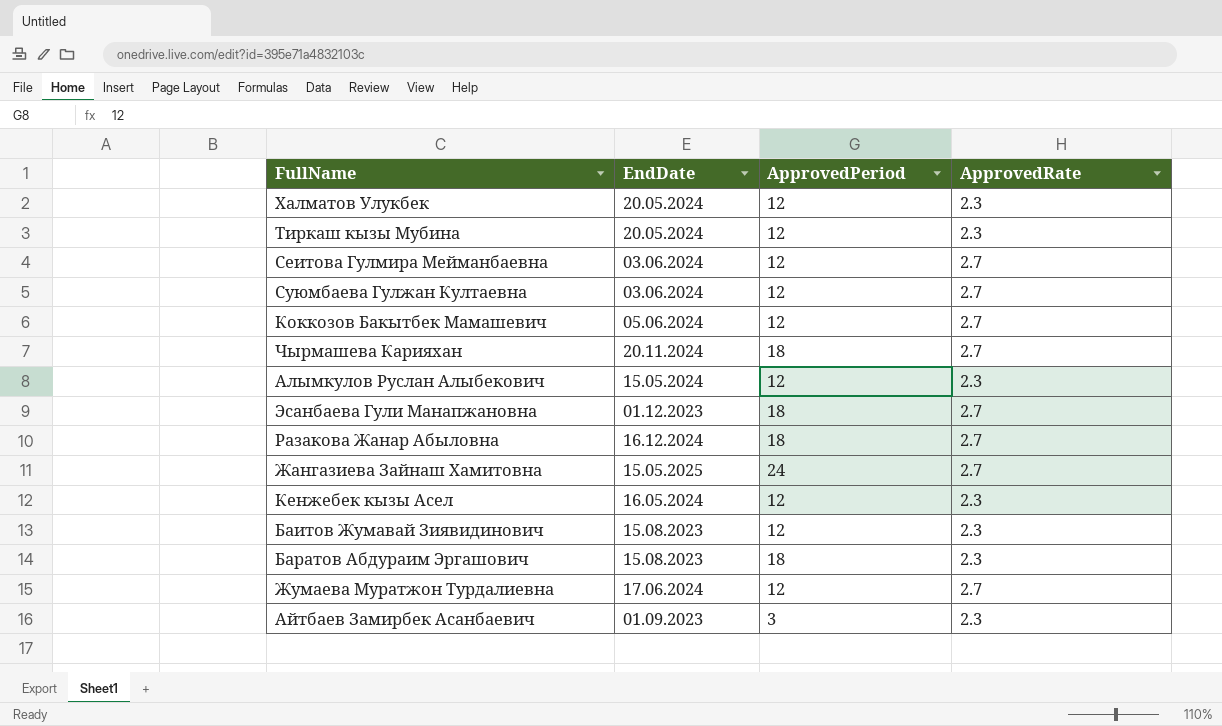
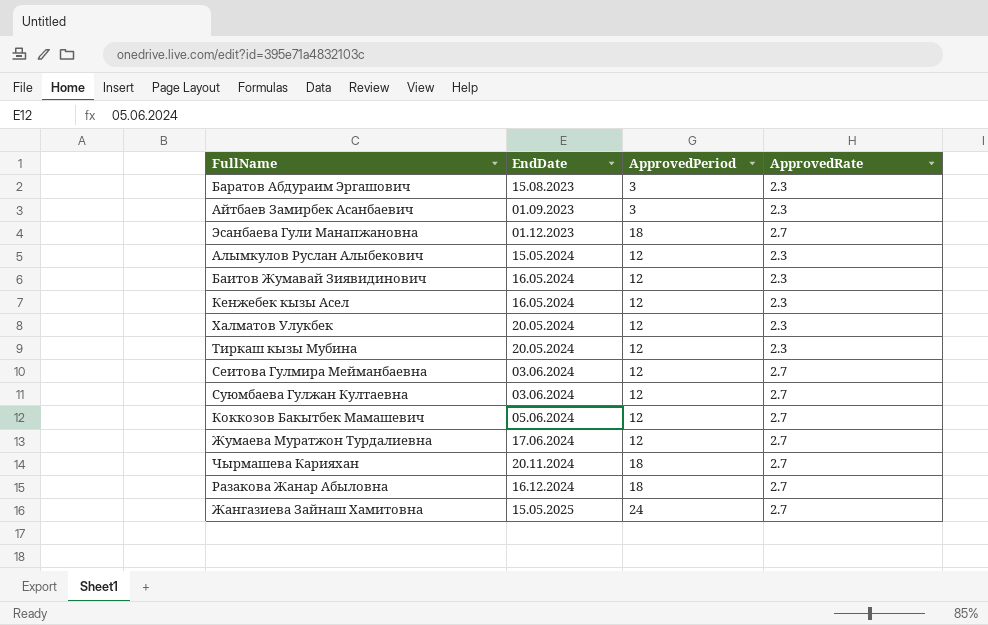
row order: none -> EndDate ascending
Баратов Абдураим Эргашович | ApprovedPeriod: 18 -> 3
Баитов Жумавай Зиявидинович | EndDate: 15.08.2023 -> 16.05.2024

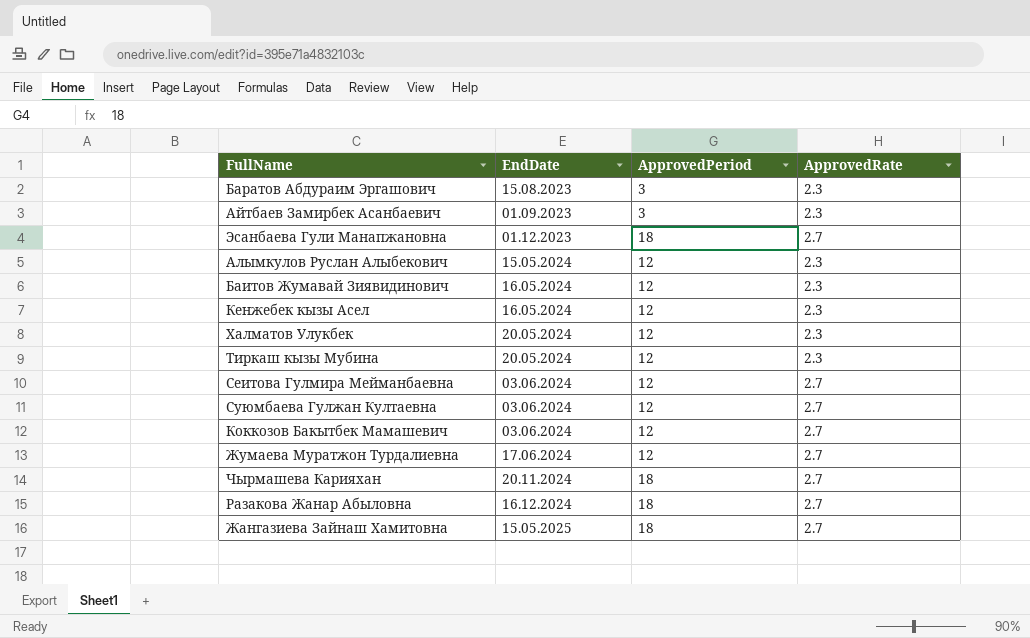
Коккозов Бакытбек Мамашевич | EndDate: 05.06.2024 -> 03.06.2024
Жангазиева Зайнаш Хамитовна | ApprovedPeriod: 24 -> 18

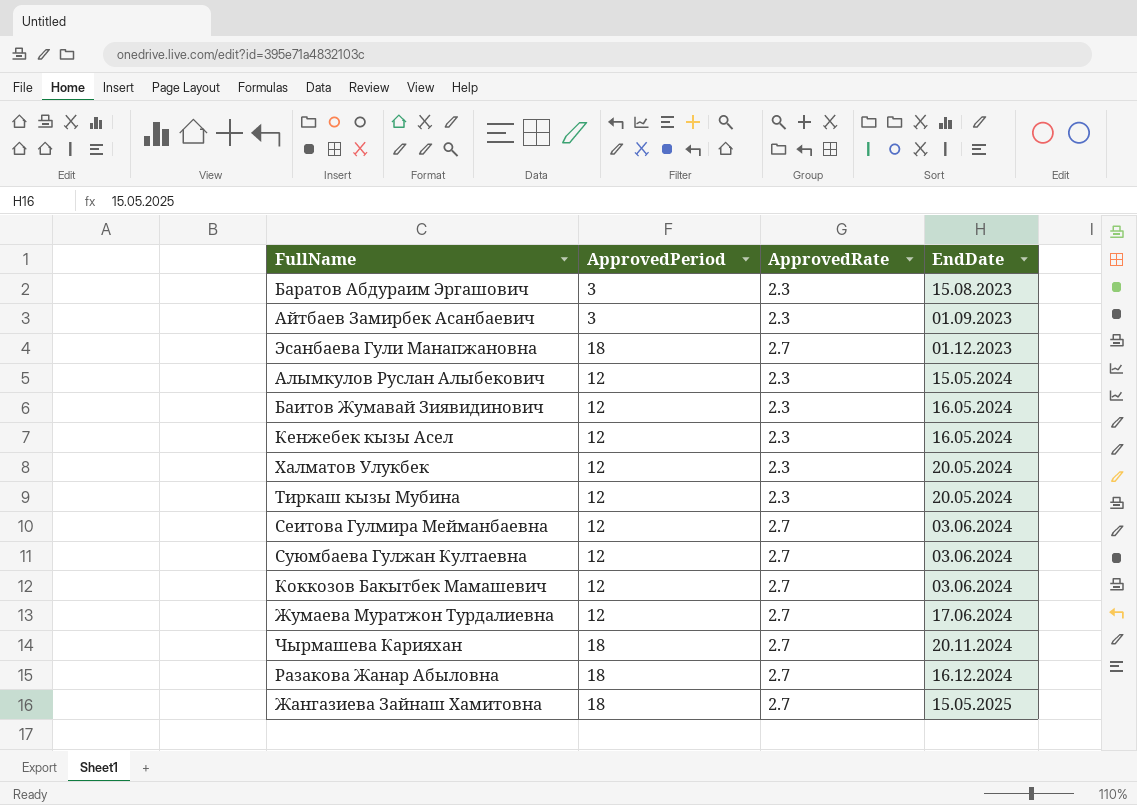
column EndDate | position: 2 -> 4

